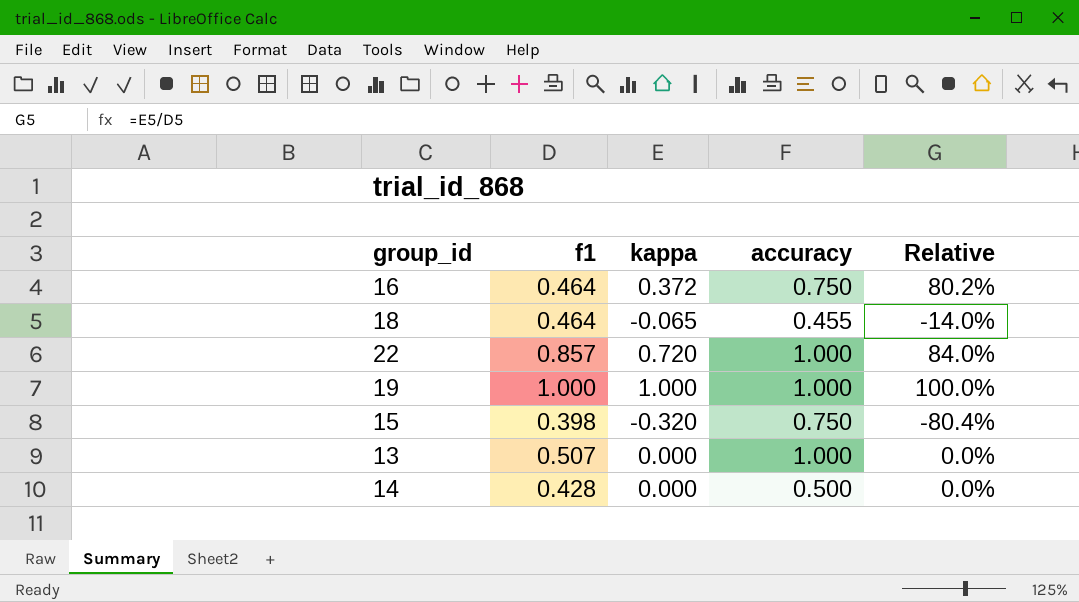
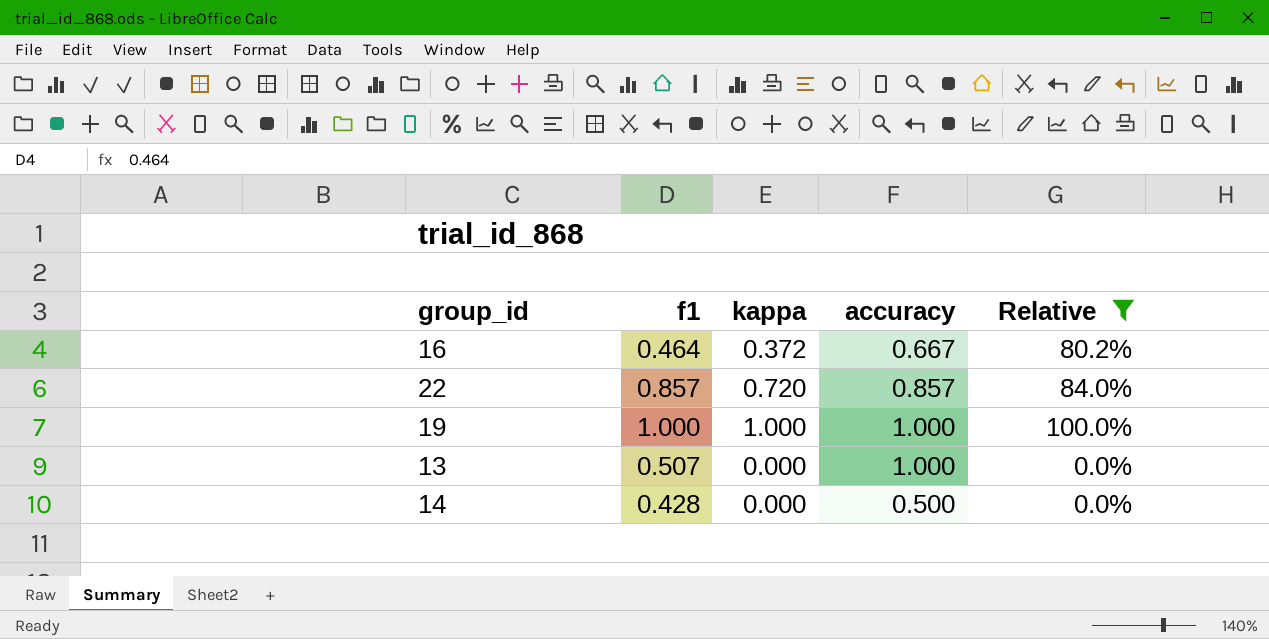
filter: none -> Relative >= 0.0%
16 | accuracy: 0.750 -> 0.667
22 | accuracy: 1.000 -> 0.857

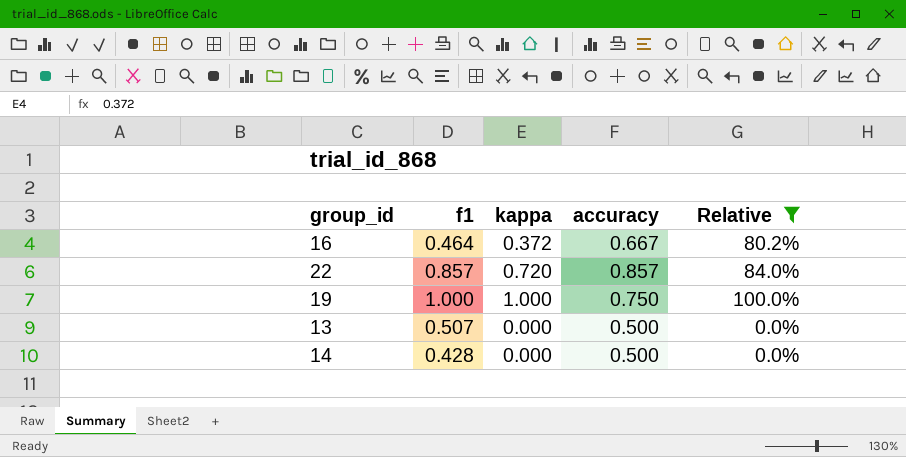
19 | accuracy: 1.000 -> 0.750
13 | accuracy: 1.000 -> 0.500

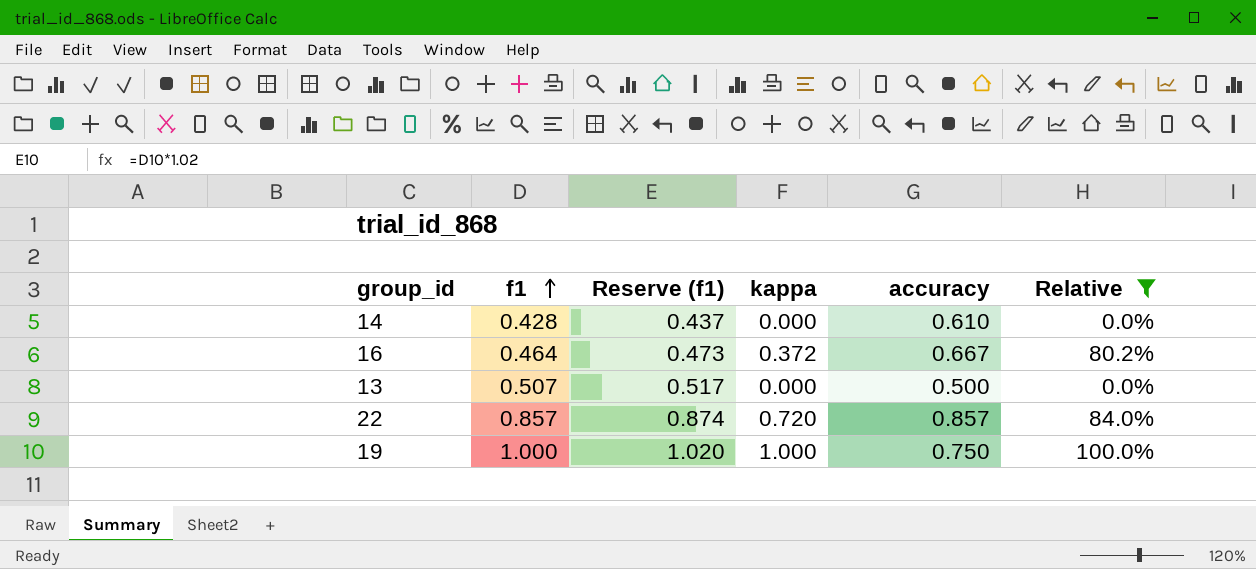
row order: none -> f1 ascending
column Reserve (f1) | formula: none -> [f1] * 1.02
14 | accuracy: 0.500 -> 0.610

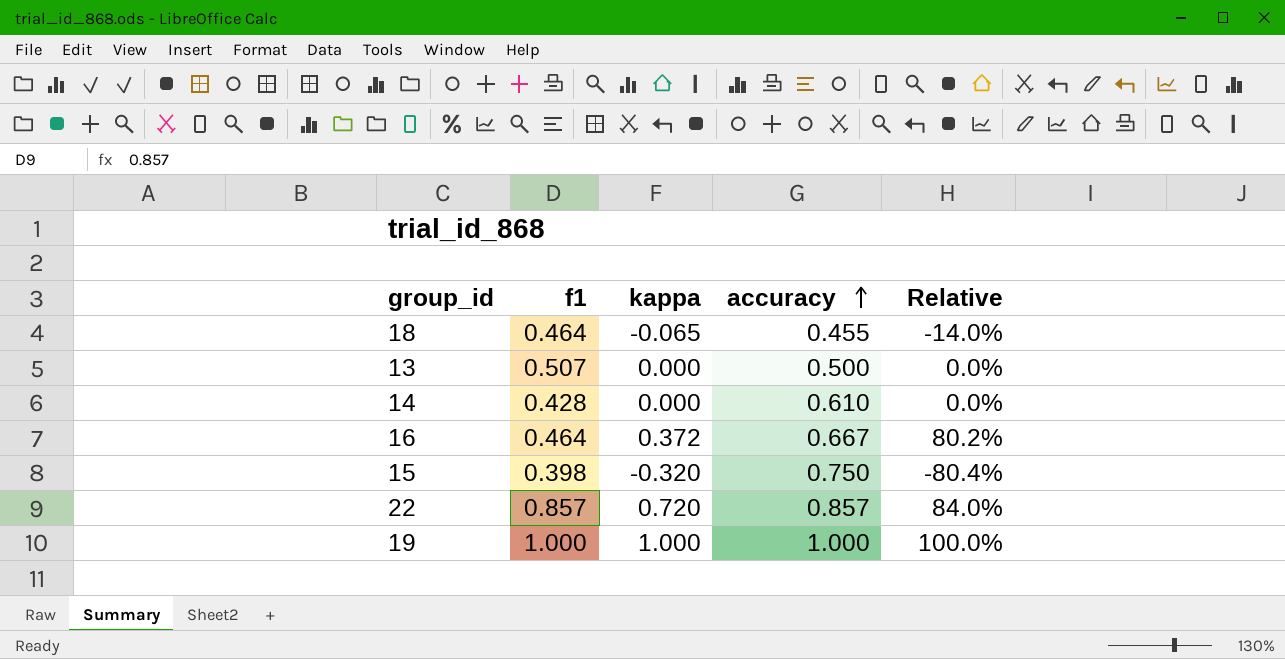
filter: Relative >= 0.0% -> none
row order: f1 ascending -> accuracy ascending
column Reserve (f1) | formula: [f1] * 1.02 -> none
19 | accuracy: 0.750 -> 1.000

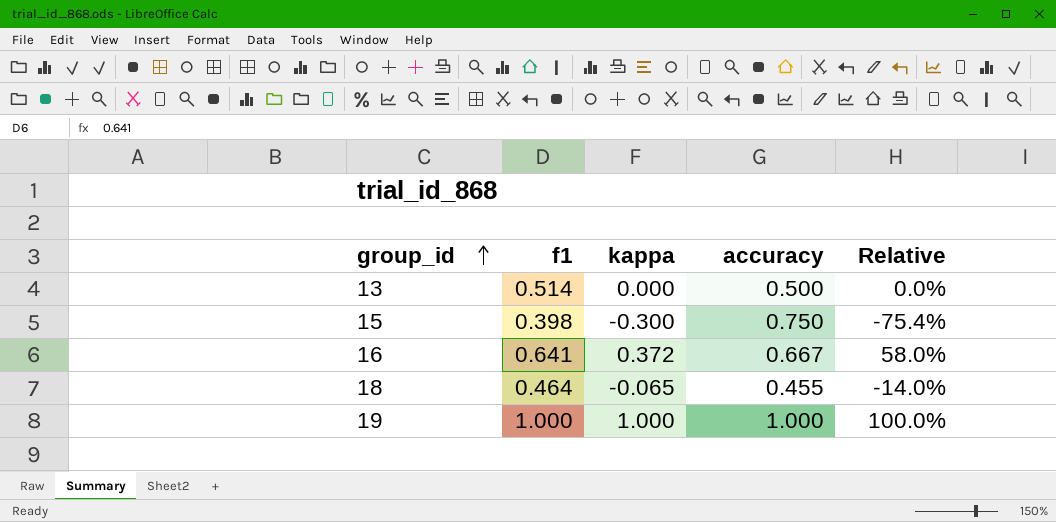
row order: accuracy ascending -> group_id ascending
row 14: 0.428 | 0.000 | 0.610 | 0.0% -> none
row 22: 0.857 | 0.720 | 0.857 | 84.0% -> none
13 | f1: 0.507 -> 0.514
15 | kappa: -0.320 -> -0.300
15 | Relative: -80.4% -> -75.4%
16 | f1: 0.464 -> 0.641
16 | Relative: 80.2% -> 58.0%

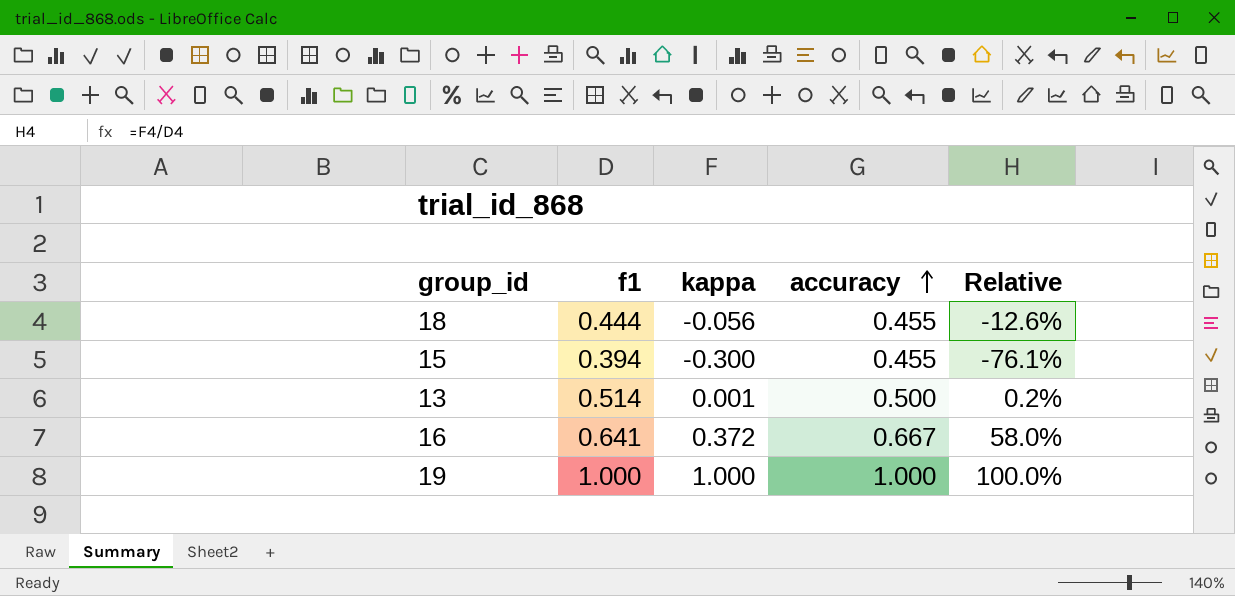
row order: group_id ascending -> accuracy ascending
18 | f1: 0.464 -> 0.444
18 | kappa: -0.065 -> -0.056
18 | Relative: -14.0% -> -12.6%
15 | f1: 0.398 -> 0.394
15 | accuracy: 0.750 -> 0.455
15 | Relative: -75.4% -> -76.1%
13 | kappa: 0.000 -> 0.001
13 | Relative: 0.0% -> 0.2%

